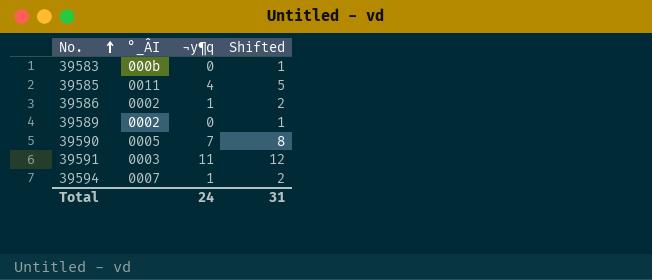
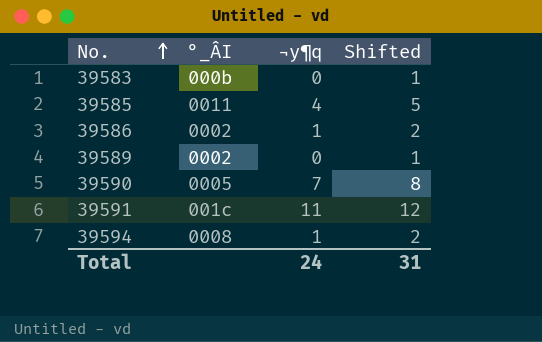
39591 | °_ÂI: 0003 -> 001c
39594 | °_ÂI: 0007 -> 0008

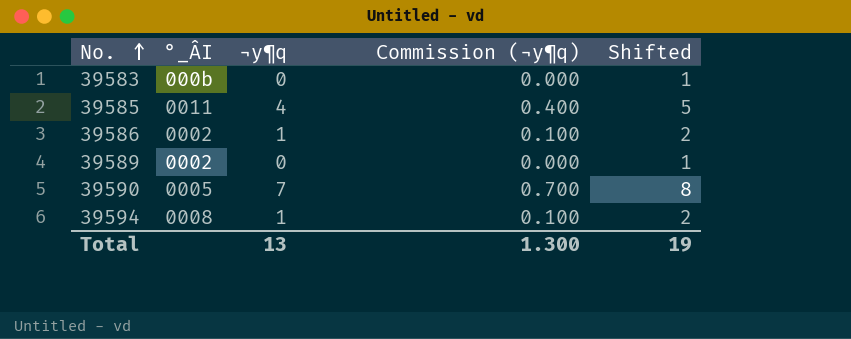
column Commission (¬y¶q) | formula: none -> [¬y¶q] * 0.1
row 39591: 001c | 11 | 12 -> none
Total | ¬y¶q: 24 -> 13
Total | Shifted: 31 -> 19

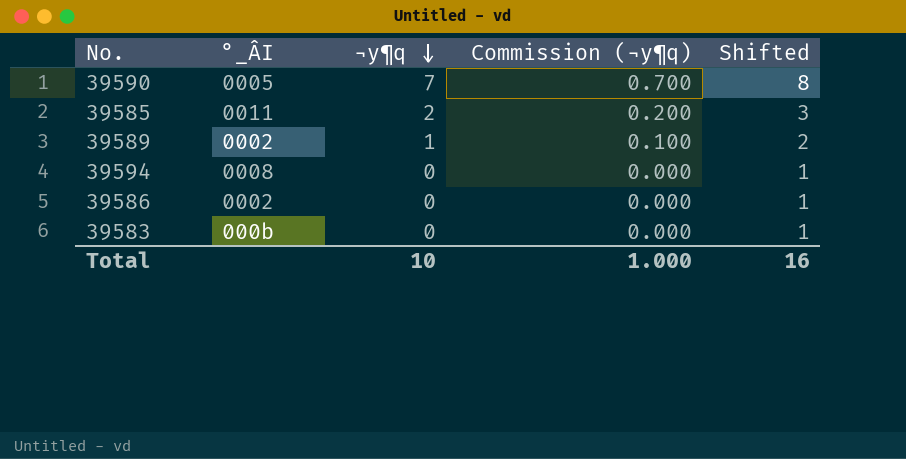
row order: No. ascending -> ¬y¶q descending
39585 | ¬y¶q: 4 -> 2
39585 | Commission (¬y¶q): 0.400 -> 0.200
39585 | Shifted: 5 -> 3
39589 | ¬y¶q: 0 -> 1
39589 | Commission (¬y¶q): 0.000 -> 0.100
39589 | Shifted: 1 -> 2
39594 | ¬y¶q: 1 -> 0
39594 | Commission (¬y¶q): 0.100 -> 0.000
39594 | Shifted: 2 -> 1
39586 | ¬y¶q: 1 -> 0
39586 | Commission (¬y¶q): 0.100 -> 0.000
39586 | Shifted: 2 -> 1
Total | ¬y¶q: 13 -> 10
Total | Commission (¬y¶q): 1.300 -> 1.000
Total | Shifted: 19 -> 16

